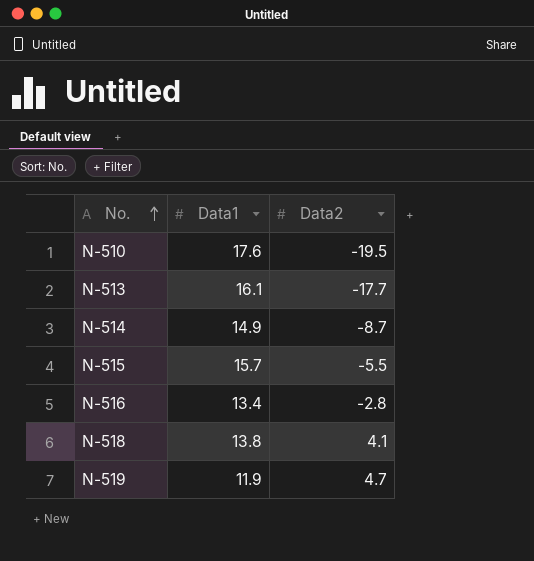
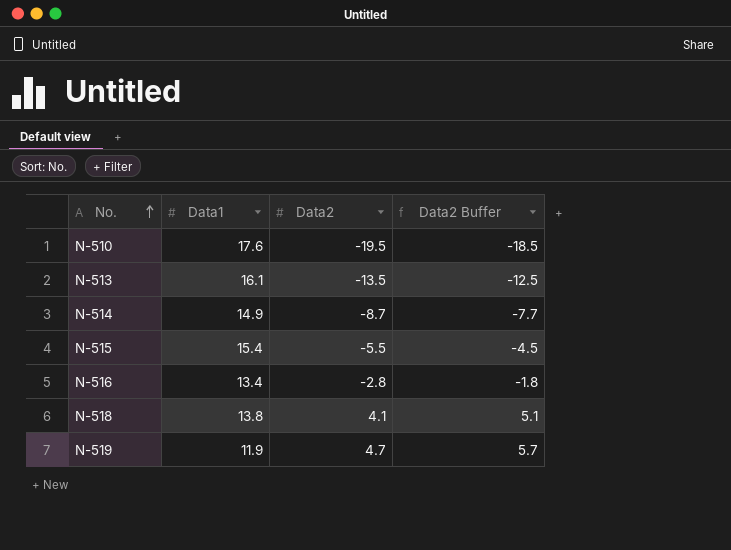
column Data2 Buffer | formula: none -> [Data2] + 1
N-513 | Data2: -17.7 -> -13.5
N-515 | Data1: 15.7 -> 15.4

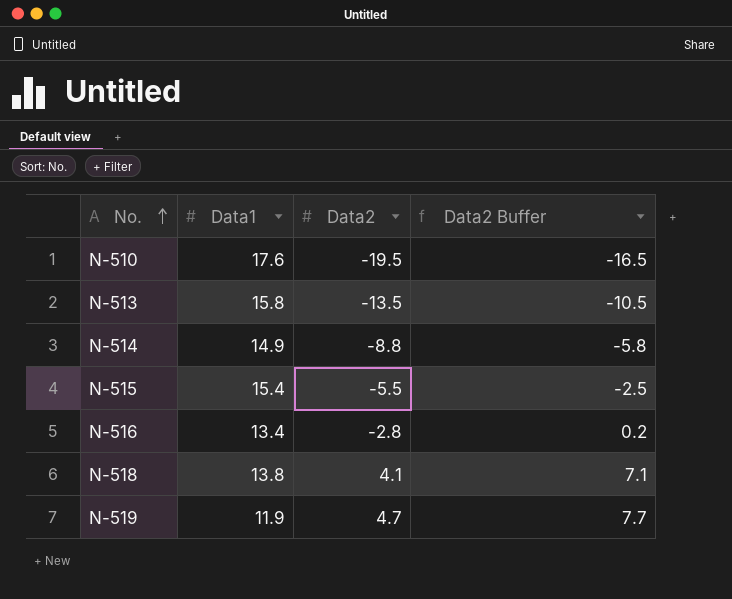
column Data2 Buffer | formula: [Data2] + 1 -> [Data2] + 3
N-513 | Data1: 16.1 -> 15.8
N-514 | Data2: -8.7 -> -8.8

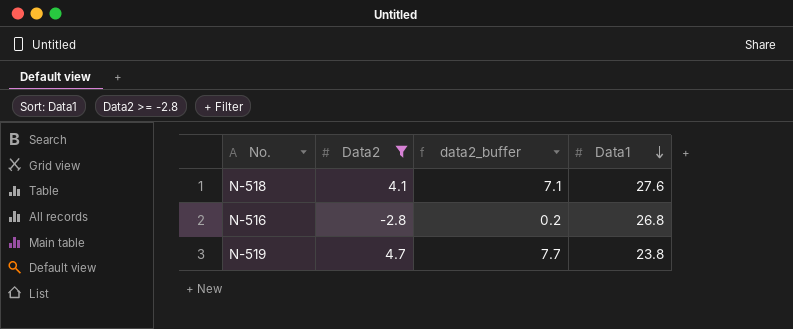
filter: none -> Data2 >= -2.8
row order: No. ascending -> Data1 descending
column name: Data2 Buffer -> data2_buffer
column Data1 | position: 2 -> 4
N-518 | Data1: 13.8 -> 27.6
N-516 | Data1: 13.4 -> 26.8
N-519 | Data1: 11.9 -> 23.8

